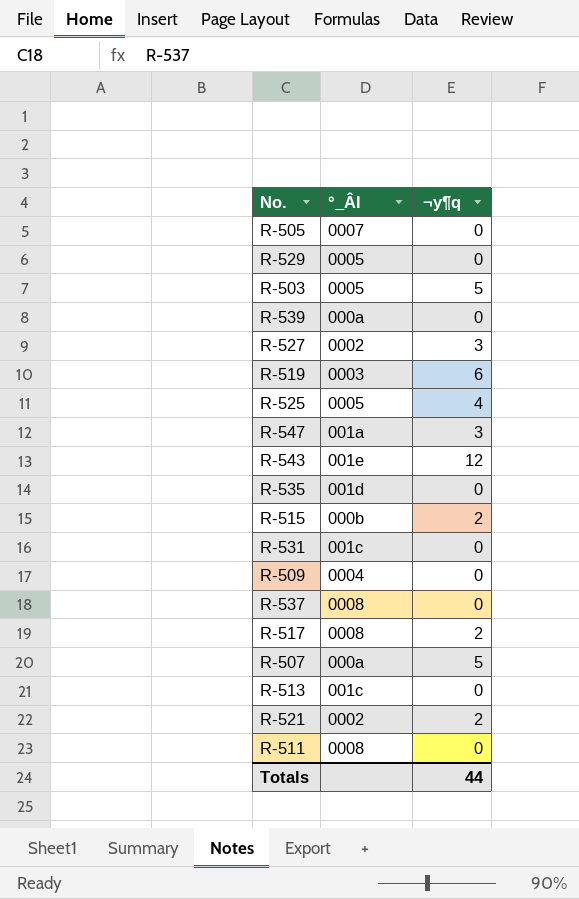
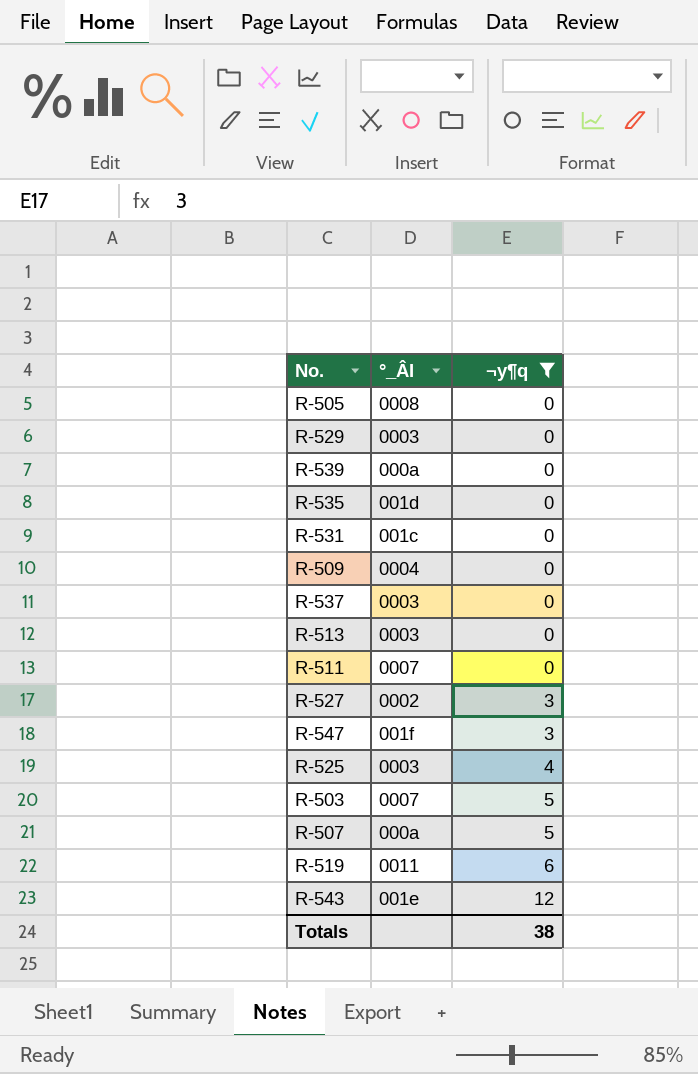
filter: none -> ¬y¶q != 2
row order: none -> ¬y¶q ascending
R-505 | °_ÂI: 0007 -> 0008
R-529 | °_ÂI: 0005 -> 0003
R-537 | °_ÂI: 0008 -> 0003
R-513 | °_ÂI: 001c -> 0003
R-511 | °_ÂI: 0008 -> 0007
R-547 | °_ÂI: 001a -> 001f
R-525 | °_ÂI: 0005 -> 0003
R-503 | °_ÂI: 0005 -> 0007
R-519 | °_ÂI: 0003 -> 0011
Totals | ¬y¶q: 44 -> 38

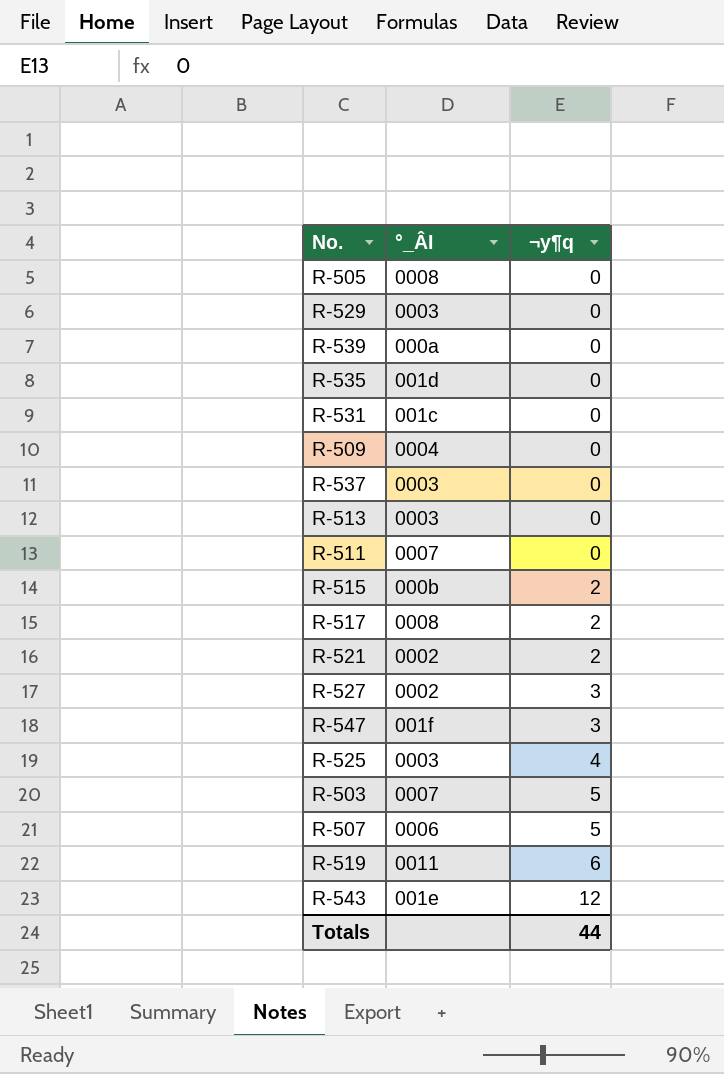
filter: ¬y¶q != 2 -> none
R-507 | °_ÂI: 000a -> 0006
Totals | ¬y¶q: 38 -> 44

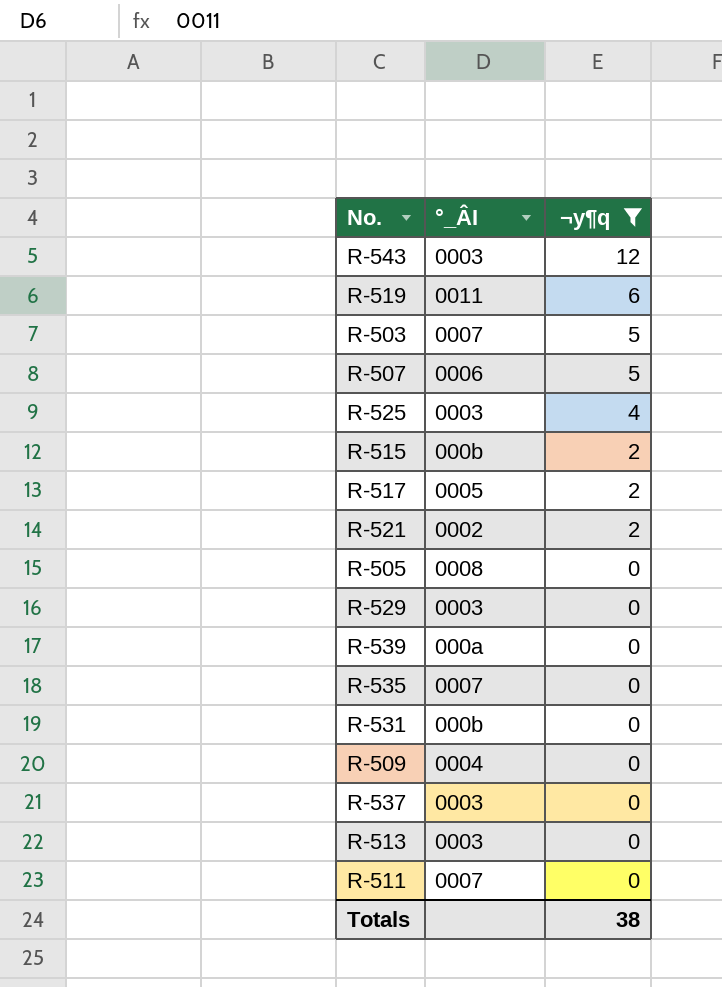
filter: none -> ¬y¶q != 3
row order: ¬y¶q ascending -> ¬y¶q descending
R-543 | °_ÂI: 001e -> 0003
R-517 | °_ÂI: 0008 -> 0005
R-535 | °_ÂI: 001d -> 0007
R-531 | °_ÂI: 001c -> 000b
Totals | ¬y¶q: 44 -> 38

